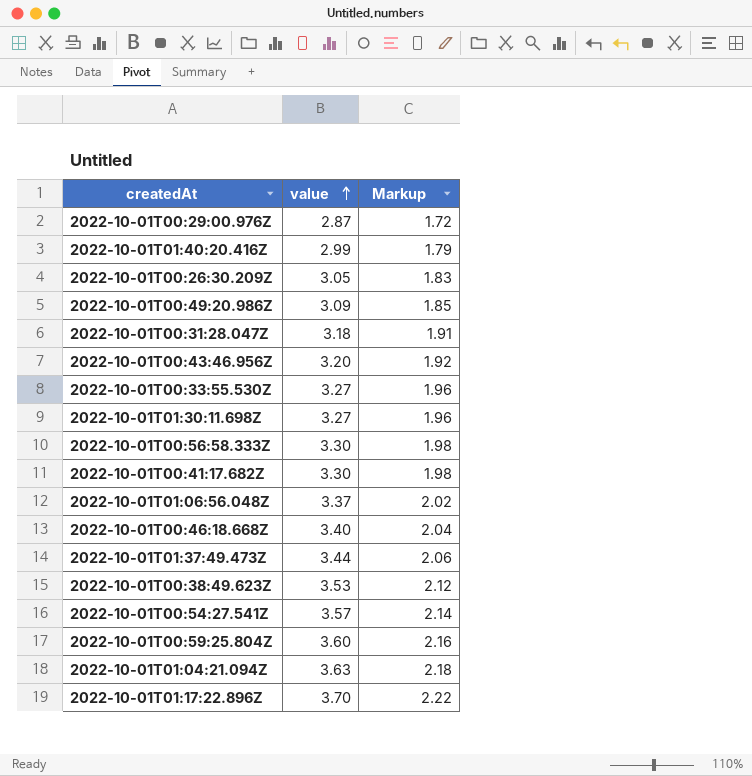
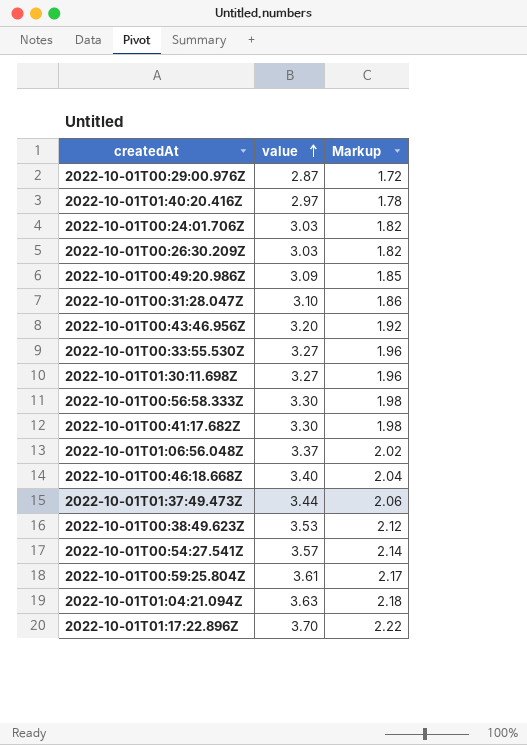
2022-10-01T01:40:20.416Z | value: 2.99 -> 2.97
2022-10-01T01:40:20.416Z | Markup: 1.79 -> 1.78
row 2022-10-01T00:24:01.706Z: none -> 3.03 | 1.82
2022-10-01T00:26:30.209Z | value: 3.05 -> 3.03
2022-10-01T00:26:30.209Z | Markup: 1.83 -> 1.82
2022-10-01T00:31:28.047Z | value: 3.18 -> 3.10
2022-10-01T00:31:28.047Z | Markup: 1.91 -> 1.86
2022-10-01T00:59:25.804Z | value: 3.60 -> 3.61
2022-10-01T00:59:25.804Z | Markup: 2.16 -> 2.17

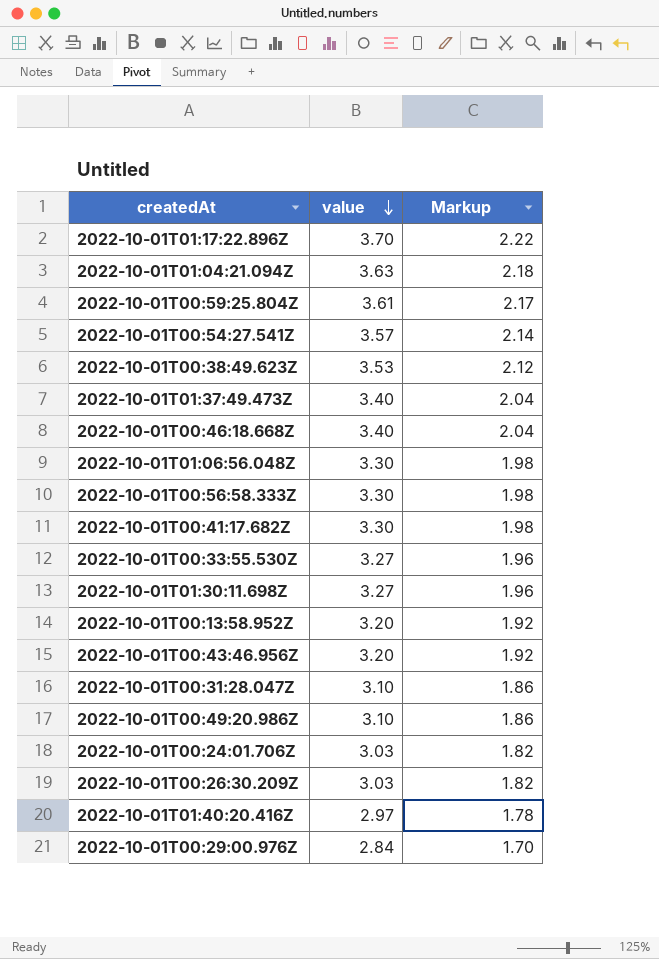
row order: value ascending -> value descending
2022-10-01T01:37:49.473Z | value: 3.44 -> 3.40
2022-10-01T01:37:49.473Z | Markup: 2.06 -> 2.04
2022-10-01T01:06:56.048Z | value: 3.37 -> 3.30
2022-10-01T01:06:56.048Z | Markup: 2.02 -> 1.98
row 2022-10-01T00:13:58.952Z: none -> 3.20 | 1.92
2022-10-01T00:49:20.986Z | value: 3.09 -> 3.10
2022-10-01T00:49:20.986Z | Markup: 1.85 -> 1.86
2022-10-01T00:29:00.976Z | value: 2.87 -> 2.84
2022-10-01T00:29:00.976Z | Markup: 1.72 -> 1.70

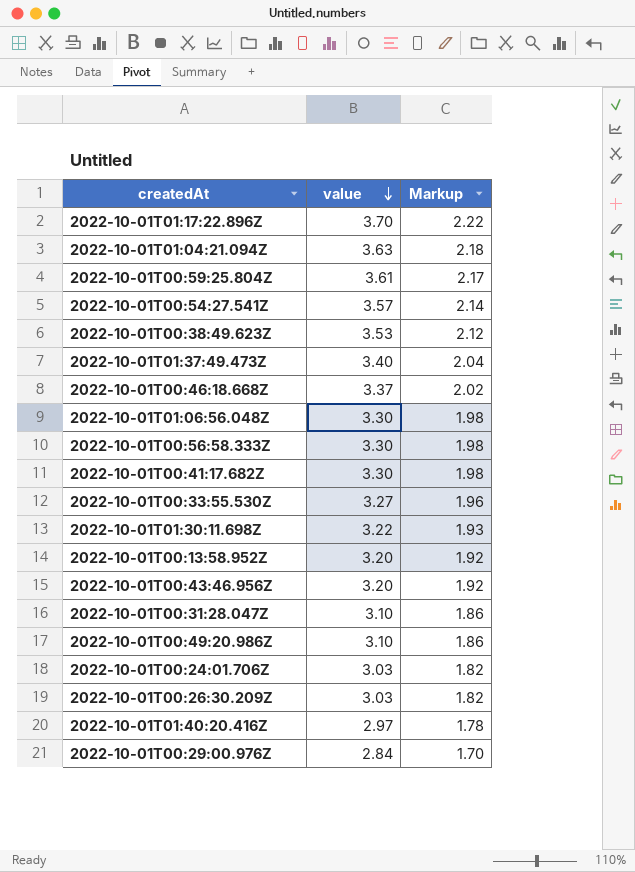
2022-10-01T00:46:18.668Z | value: 3.40 -> 3.37
2022-10-01T00:46:18.668Z | Markup: 2.04 -> 2.02
2022-10-01T01:30:11.698Z | value: 3.27 -> 3.22
2022-10-01T01:30:11.698Z | Markup: 1.96 -> 1.93

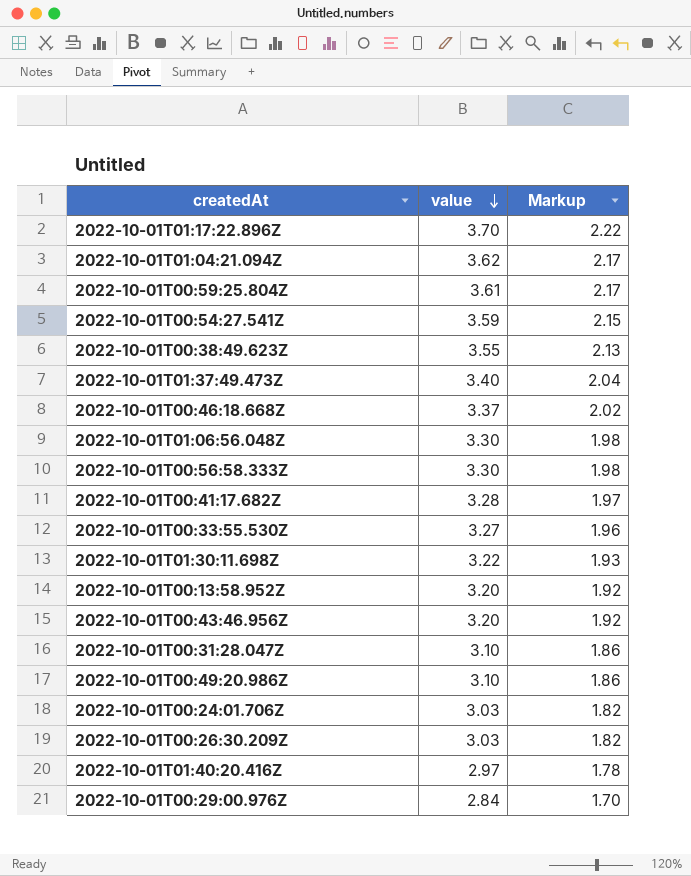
2022-10-01T01:04:21.094Z | value: 3.63 -> 3.62
2022-10-01T01:04:21.094Z | Markup: 2.18 -> 2.17
2022-10-01T00:54:27.541Z | value: 3.57 -> 3.59
2022-10-01T00:54:27.541Z | Markup: 2.14 -> 2.15
2022-10-01T00:38:49.623Z | value: 3.53 -> 3.55
2022-10-01T00:38:49.623Z | Markup: 2.12 -> 2.13
2022-10-01T00:41:17.682Z | value: 3.30 -> 3.28
2022-10-01T00:41:17.682Z | Markup: 1.98 -> 1.97

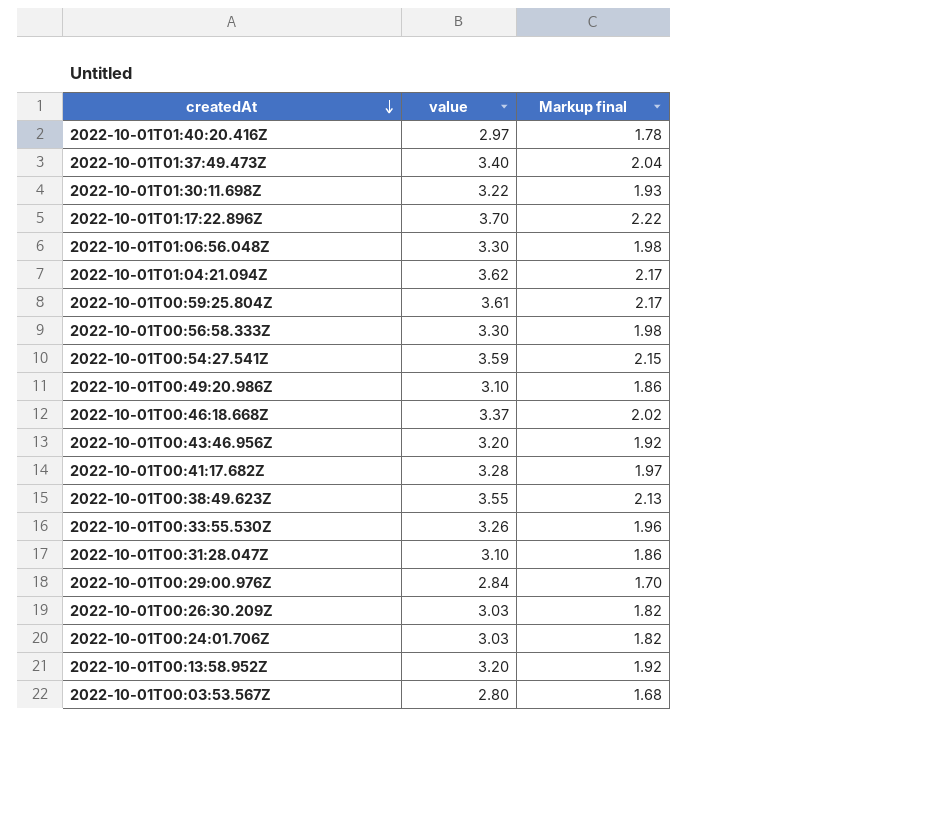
row order: value descending -> createdAt descending
column name: Markup -> Markup final
2022-10-01T00:33:55.530Z | value: 3.27 -> 3.26
row 2022-10-01T00:03:53.567Z: none -> 2.80 | 1.68

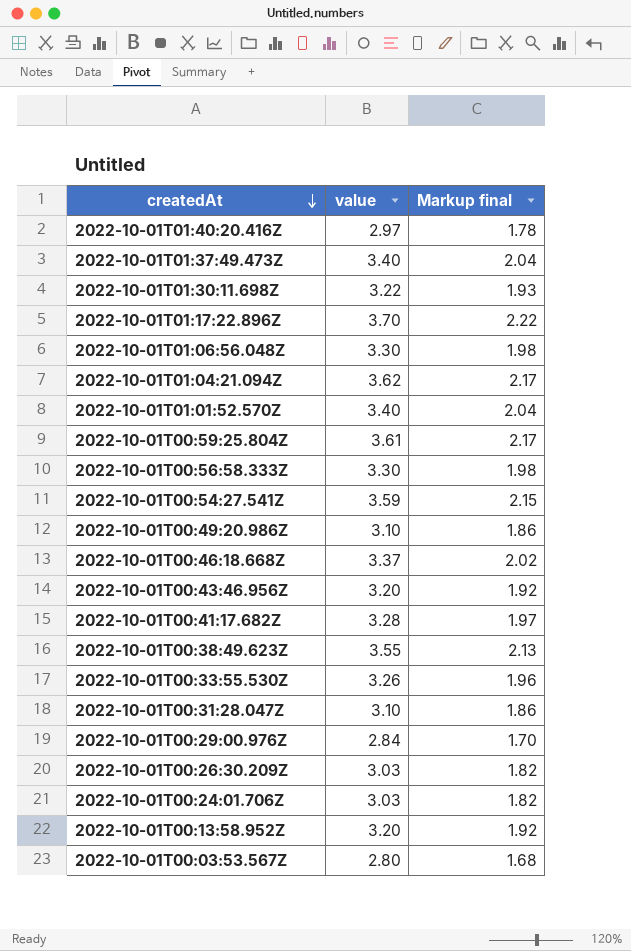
row 2022-10-01T01:01:52.570Z: none -> 3.40 | 2.04

